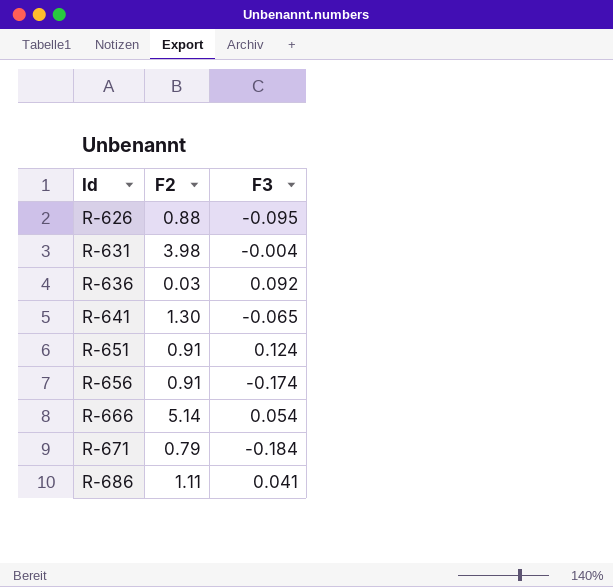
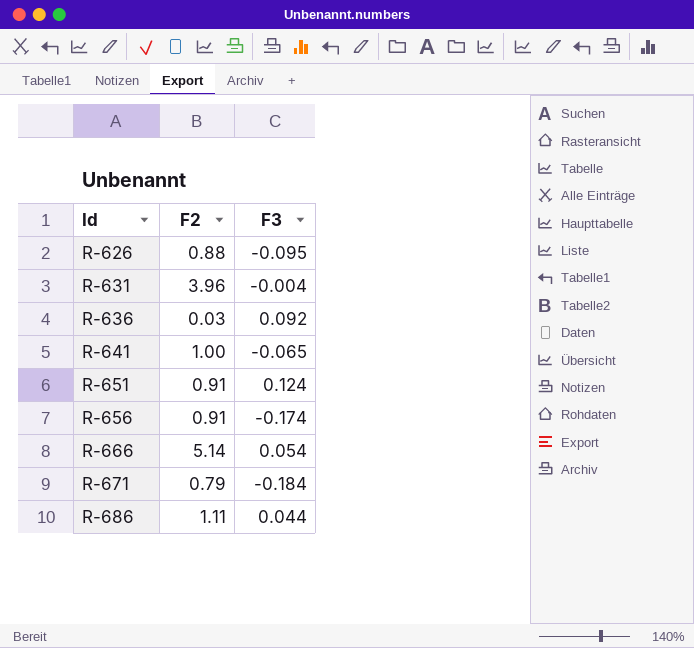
R-631 | F2: 3.98 -> 3.96
R-641 | F2: 1.30 -> 1.00
R-686 | F3: 0.041 -> 0.044

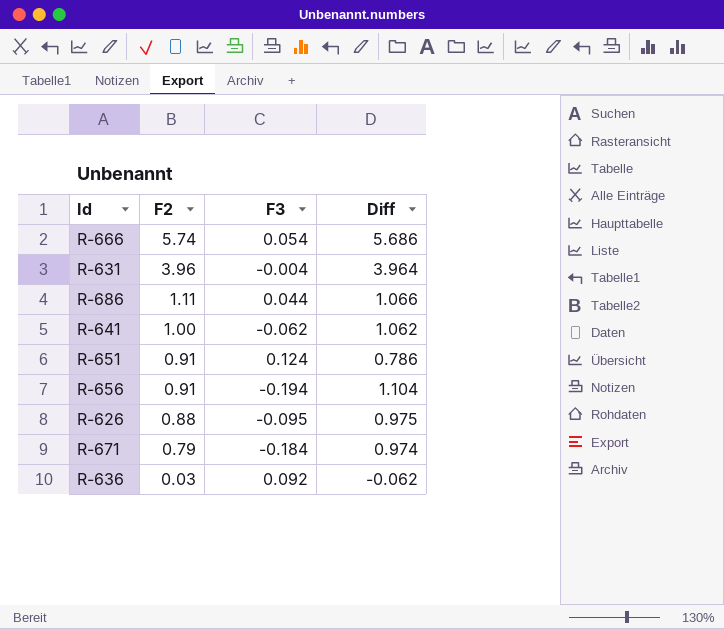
row order: Id ascending -> F2 descending
column Diff | formula: none -> [F2] - [F3]
R-666 | F2: 5.14 -> 5.74
R-641 | F3: -0.065 -> -0.062
R-656 | F3: -0.174 -> -0.194

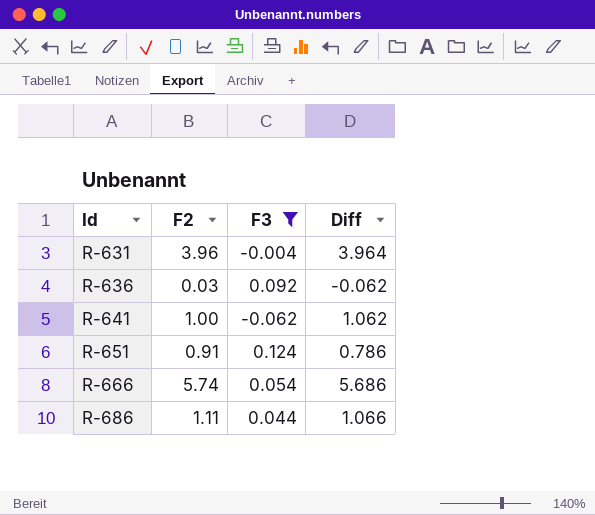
filter: none -> F3 >= -0.062
row order: F2 descending -> Id ascending

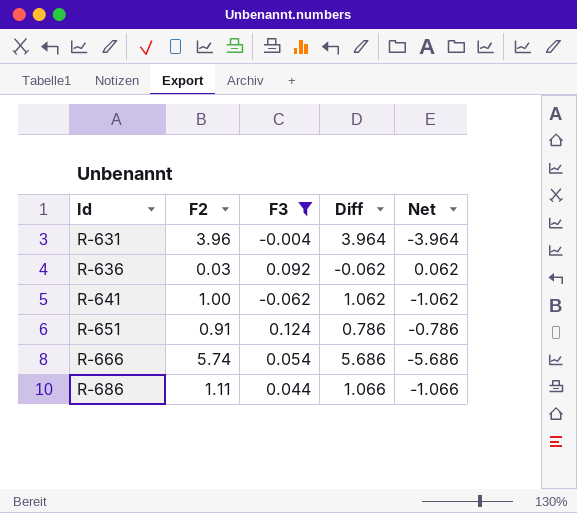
column Net | formula: none -> [F3] - [F2]

